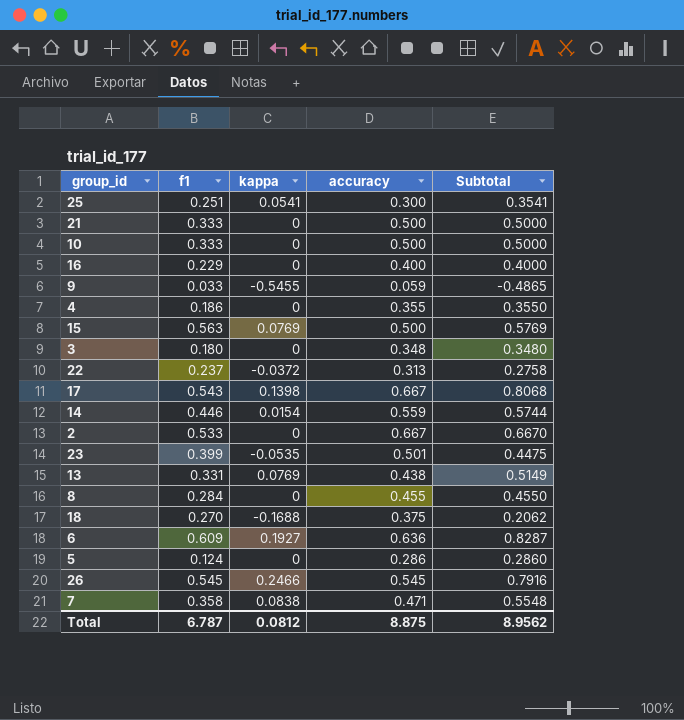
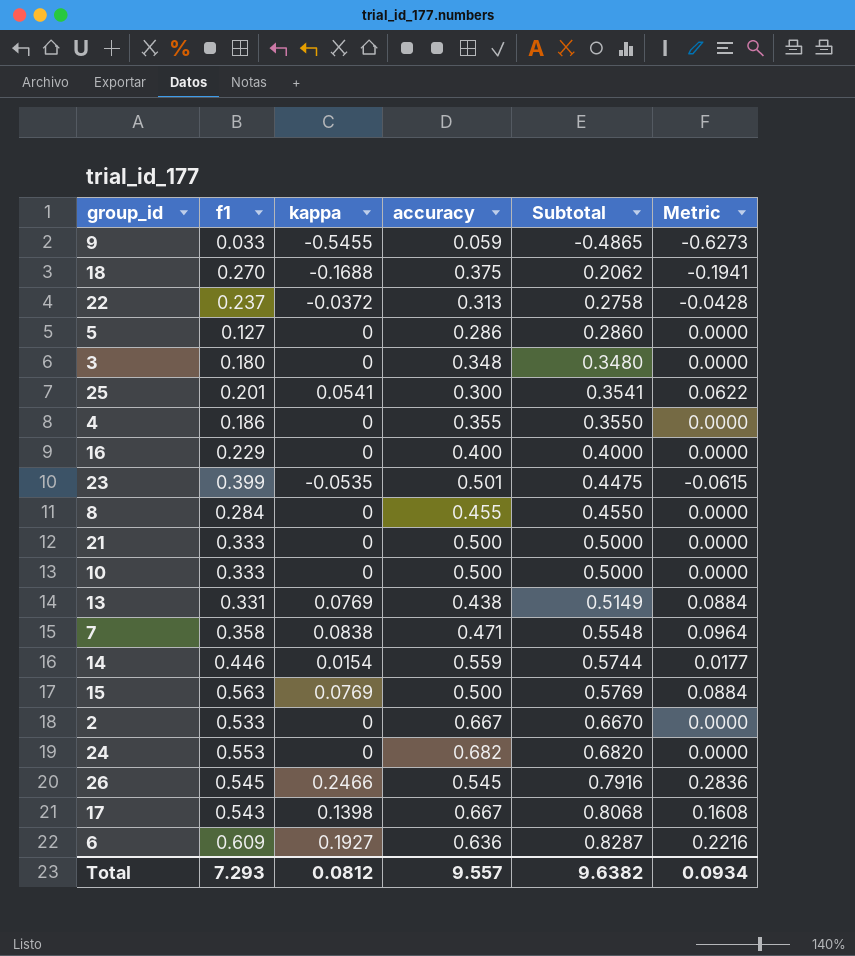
row order: none -> Subtotal ascending
column Metric | formula: none -> [kappa] * 1.15
5 | f1: 0.124 -> 0.127
25 | f1: 0.251 -> 0.201
row 24: none -> 0.553 | 0 | 0.682 | 0.6820 | 0.0000
Total | f1: 6.787 -> 7.293
Total | accuracy: 8.875 -> 9.557
Total | Subtotal: 8.9562 -> 9.6382

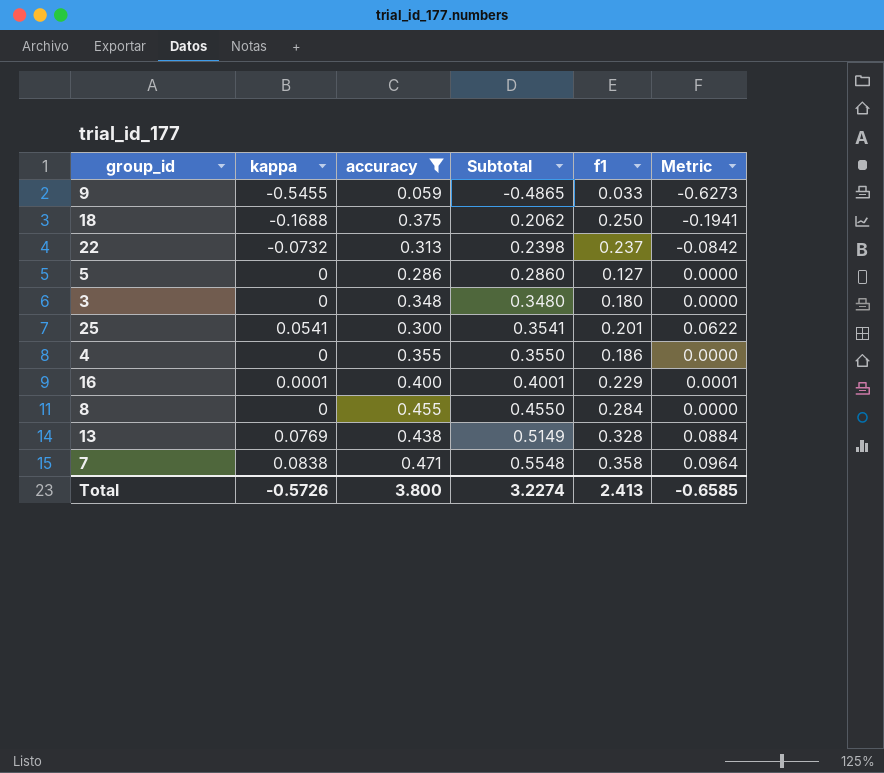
filter: none -> accuracy <= 0.471
column f1 | position: 2 -> 5
18 | f1: 0.270 -> 0.250
22 | kappa: -0.0372 -> -0.0732
22 | Subtotal: 0.2758 -> 0.2398
22 | Metric: -0.0428 -> -0.0842
16 | kappa: 0 -> 0.0001
16 | Subtotal: 0.4000 -> 0.4001
16 | Metric: 0.0000 -> 0.0001
13 | f1: 0.331 -> 0.328
Total | kappa: 0.0812 -> -0.5726
Total | accuracy: 9.557 -> 3.800
Total | Subtotal: 9.6382 -> 3.2274
Total | f1: 7.293 -> 2.413
Total | Metric: 0.0934 -> -0.6585

